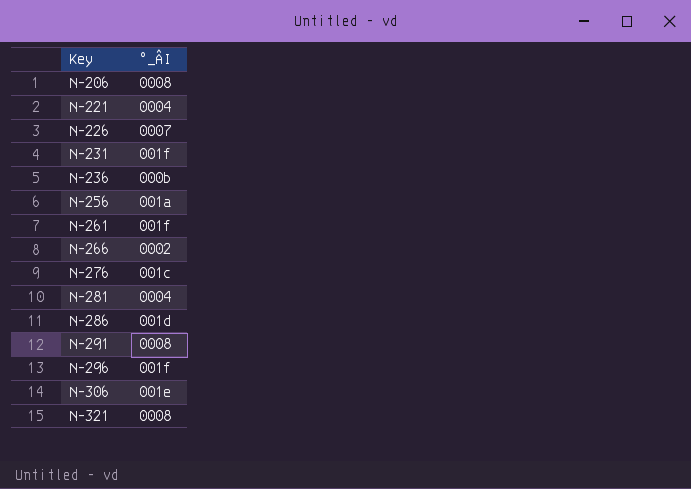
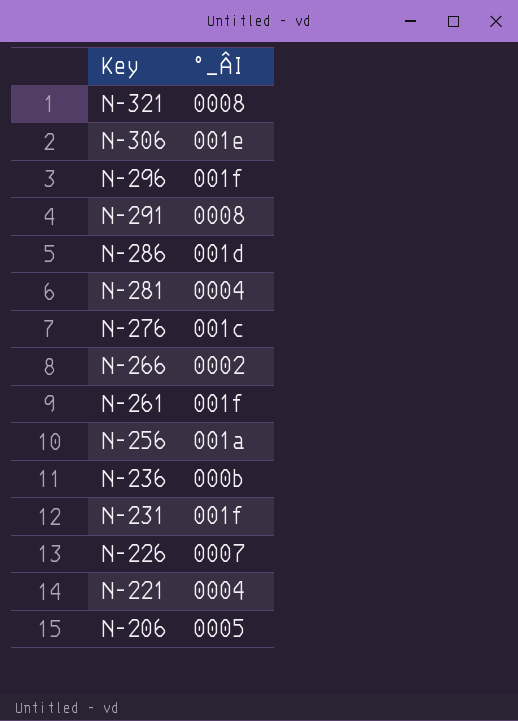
row order: Key ascending -> Key descending
N-206 | °_ÂI: 0008 -> 0005

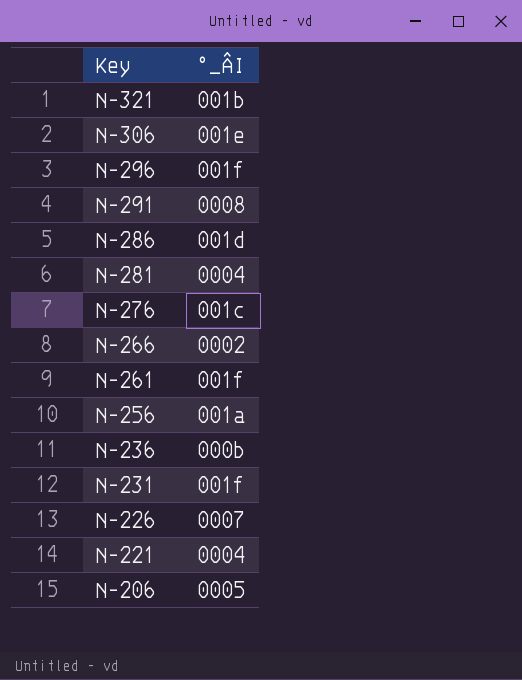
N-321 | °_ÂI: 0008 -> 001b

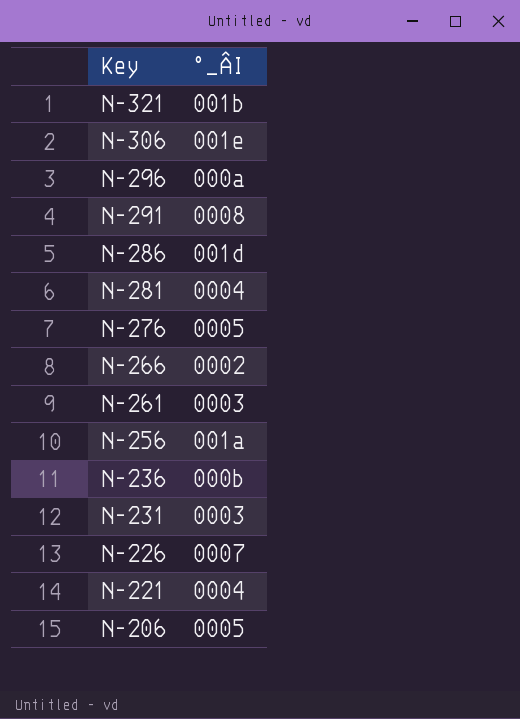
N-296 | °_ÂI: 001f -> 000a
N-276 | °_ÂI: 001c -> 0005
N-261 | °_ÂI: 001f -> 0003
N-231 | °_ÂI: 001f -> 0003

